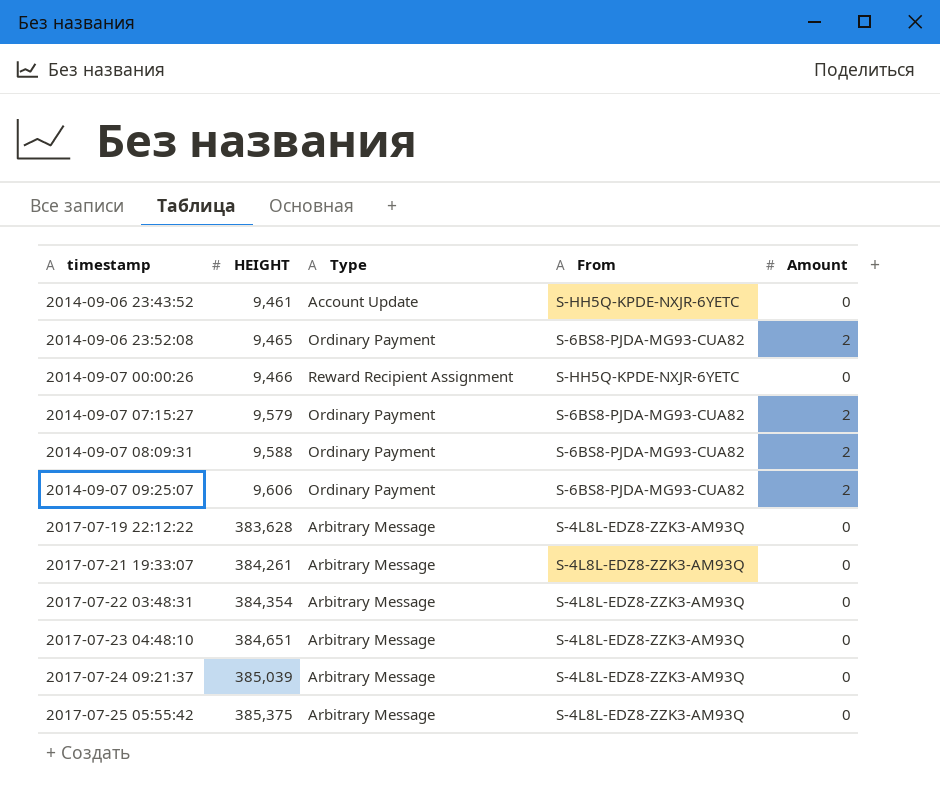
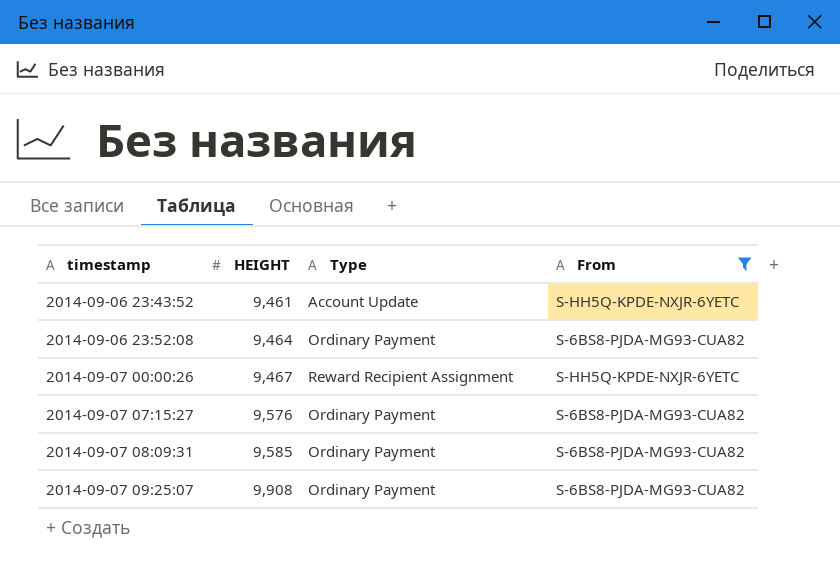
filter: none -> From != S-4L8L-EDZ8-ZZK3-AM93Q
column Amount | position: 5 -> none
2014-09-06 23:52:08 | HEIGHT: 9,465 -> 9,464
2014-09-07 00:00:26 | HEIGHT: 9,466 -> 9,467
2014-09-07 07:15:27 | HEIGHT: 9,579 -> 9,576
2014-09-07 08:09:31 | HEIGHT: 9,588 -> 9,585
2014-09-07 09:25:07 | HEIGHT: 9,606 -> 9,908

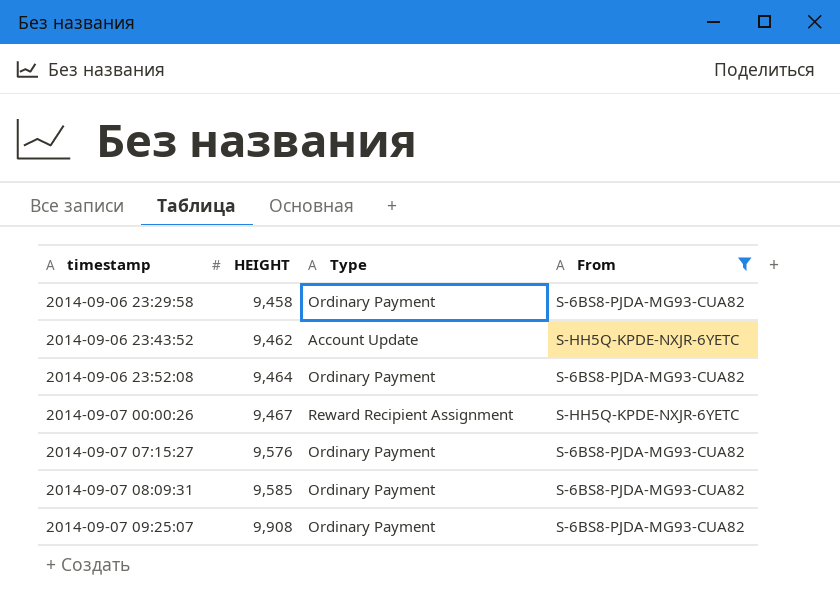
row 2014-09-06 23:29:58: none -> 9,458 | Ordinary Payment | S-6BS8-PJDA-MG93-CUA82
2014-09-06 23:43:52 | HEIGHT: 9,461 -> 9,462

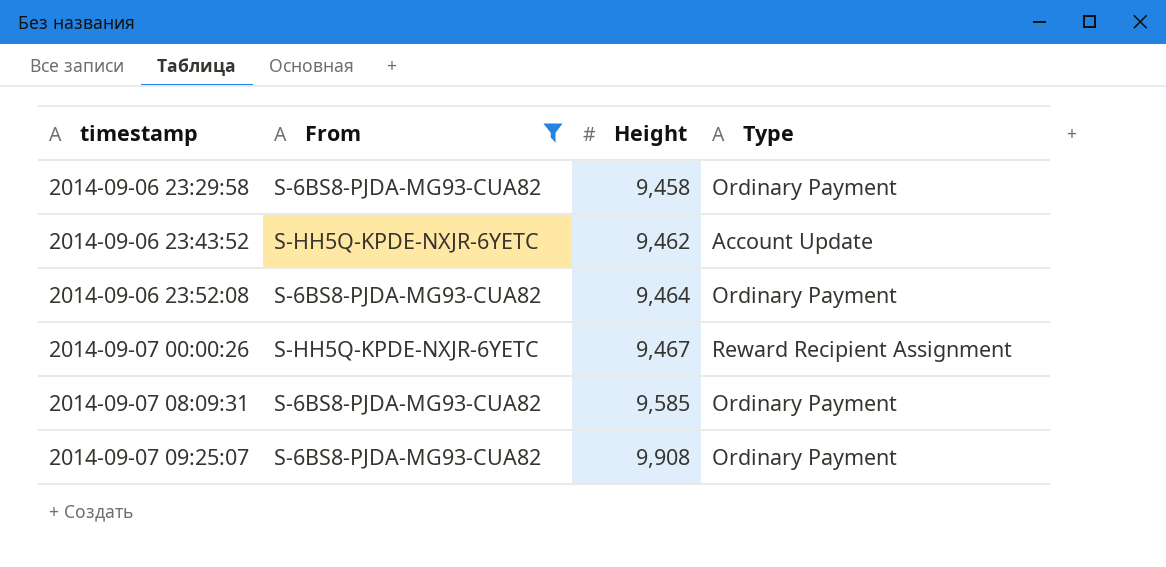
column From | position: 4 -> 2
column name: HEIGHT -> Height
row 2014-09-07 07:15:27: 9,576 | Ordinary Payment | S-6BS8-PJDA-MG93-CUA82 -> none

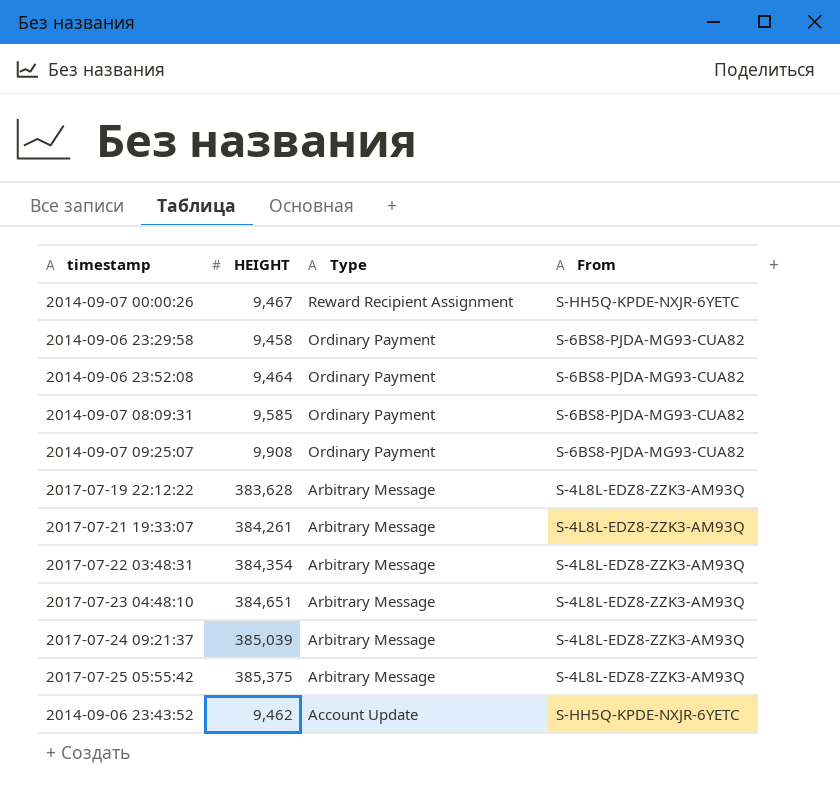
filter: From != S-4L8L-EDZ8-ZZK3-AM93Q -> none
row order: timestamp ascending -> Type descending
column name: Height -> HEIGHT
column From | position: 2 -> 4

